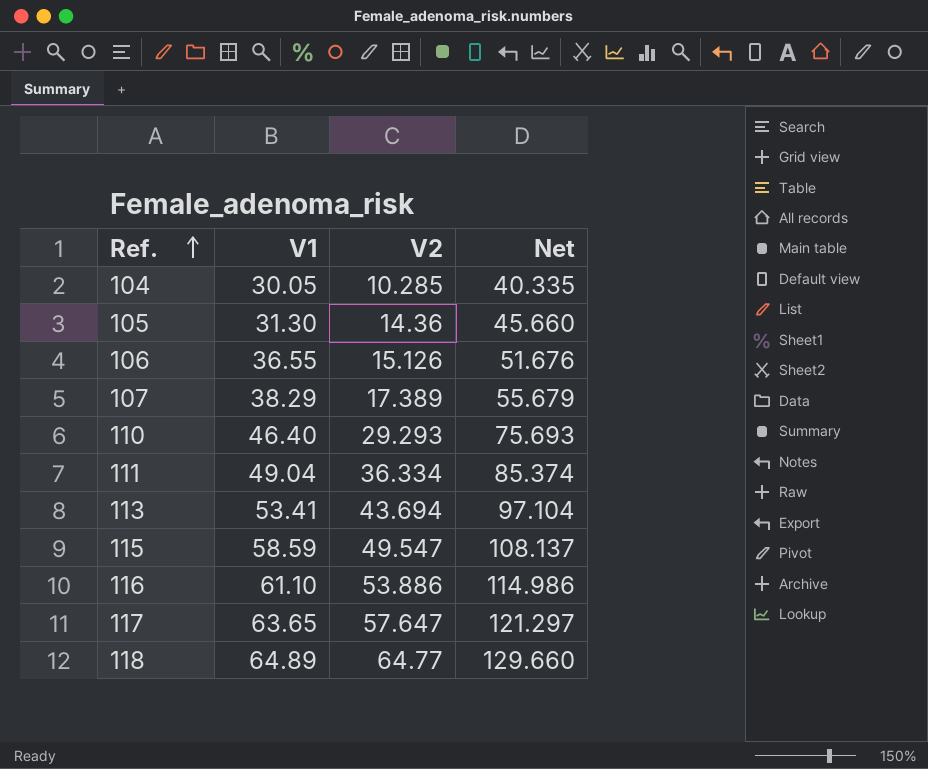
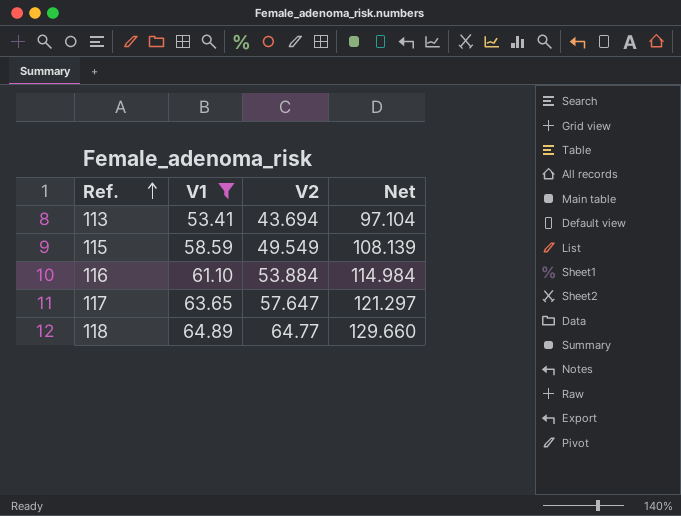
filter: none -> V1 >= 53.41
115 | V2: 49.547 -> 49.549
115 | Net: 108.137 -> 108.139
116 | V2: 53.886 -> 53.884
116 | Net: 114.986 -> 114.984

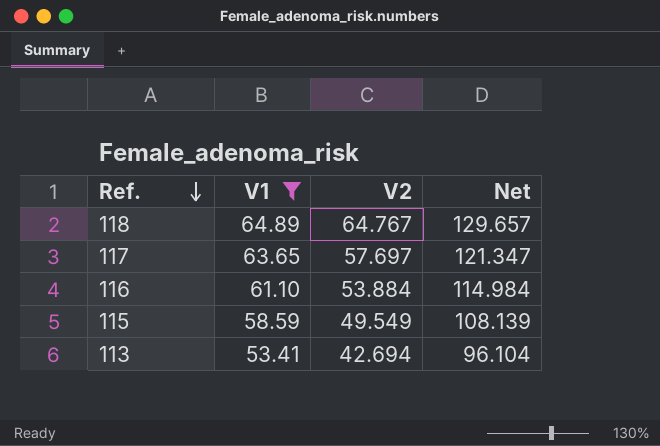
row order: Ref. ascending -> Ref. descending
118 | V2: 64.77 -> 64.767
118 | Net: 129.660 -> 129.657
117 | V2: 57.647 -> 57.697
117 | Net: 121.297 -> 121.347
113 | V2: 43.694 -> 42.694
113 | Net: 97.104 -> 96.104

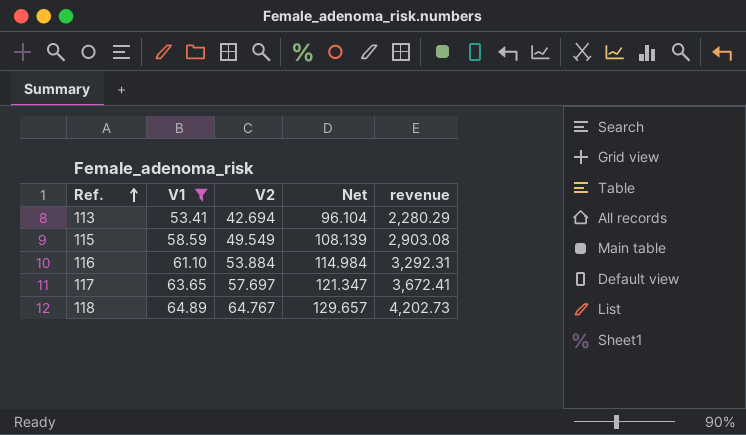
row order: Ref. descending -> Ref. ascending
column revenue | formula: none -> [V1] * [V2]

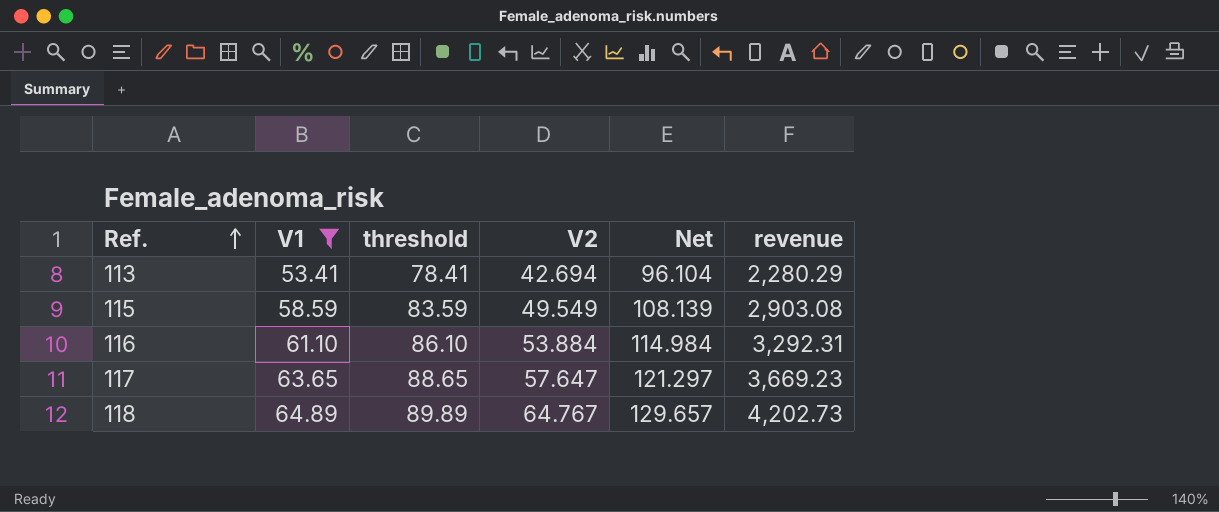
column threshold | formula: none -> [V1] + 25
117 | V2: 57.697 -> 57.647
117 | Net: 121.347 -> 121.297
117 | revenue: 3,672.41 -> 3,669.23

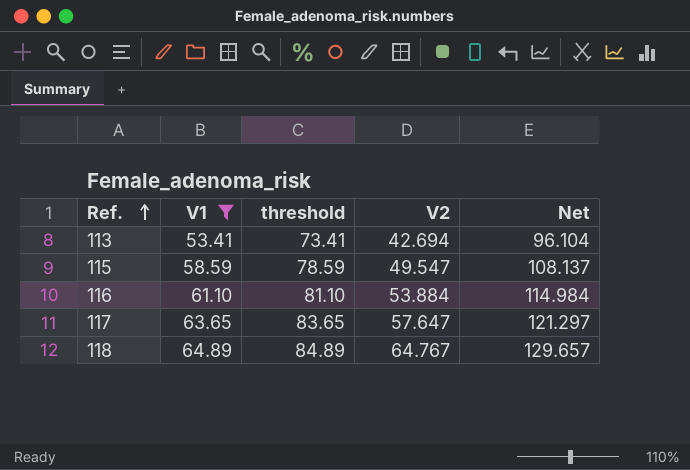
column revenue | formula: [V1] * [V2] -> none
column threshold | formula: [V1] + 25 -> [V1] + 20
115 | V2: 49.549 -> 49.547
115 | Net: 108.139 -> 108.137

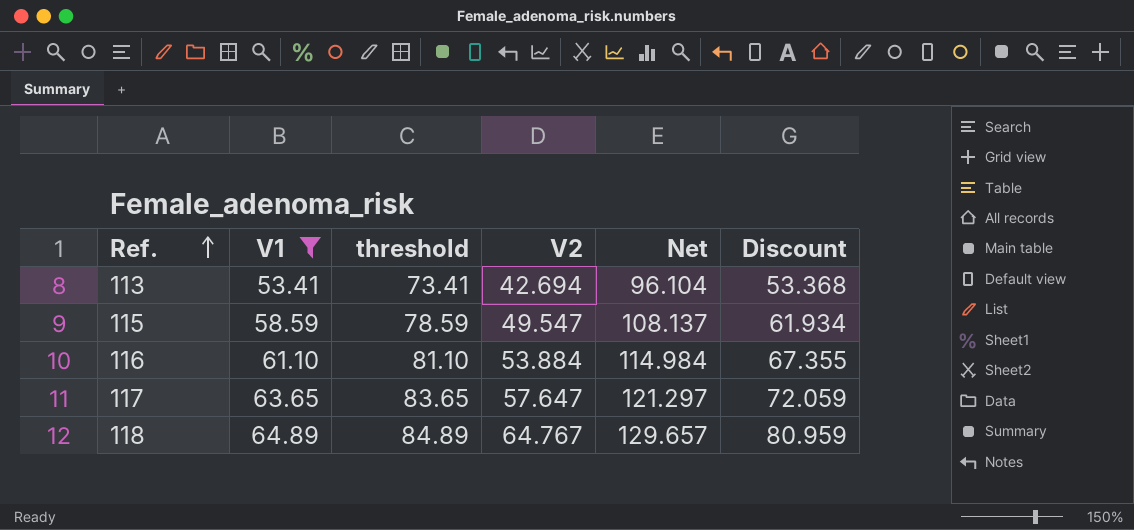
column Discount | formula: none -> [V2] * 1.25

